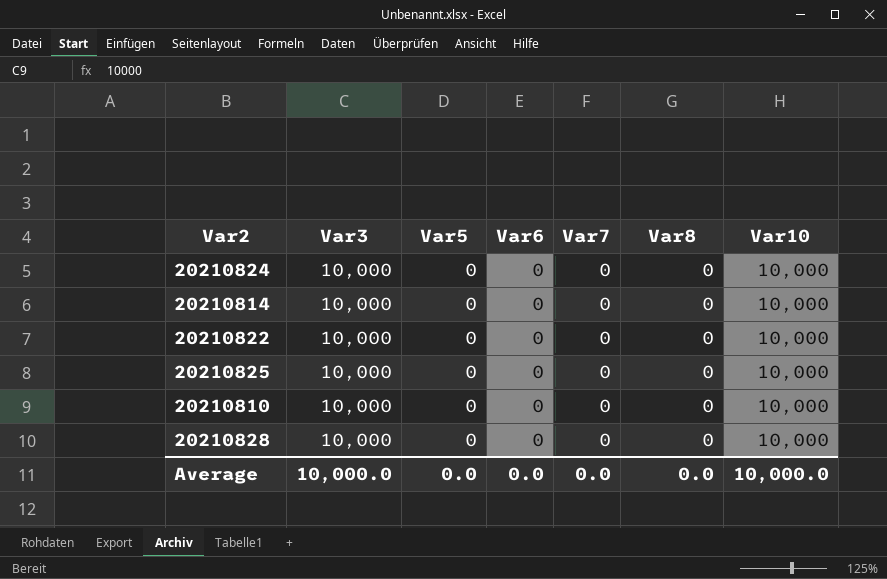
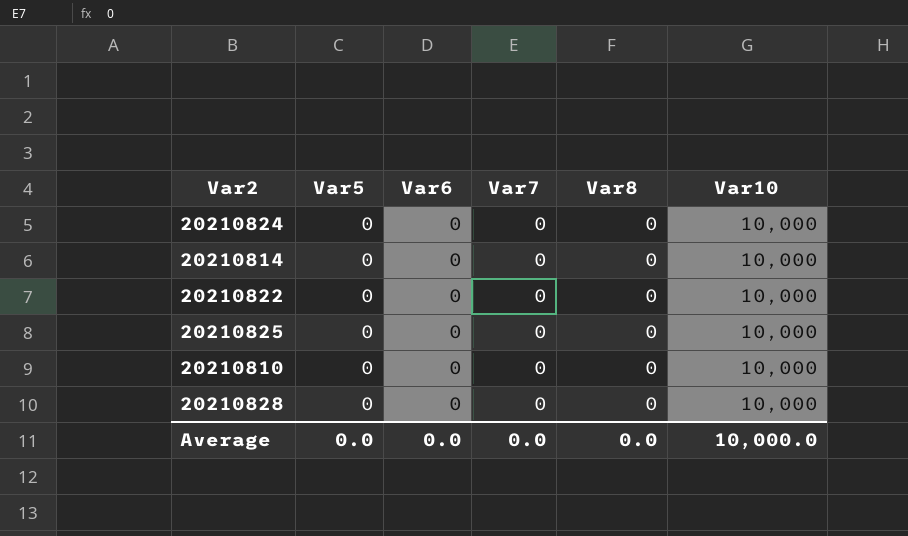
column Var3 | position: 2 -> none

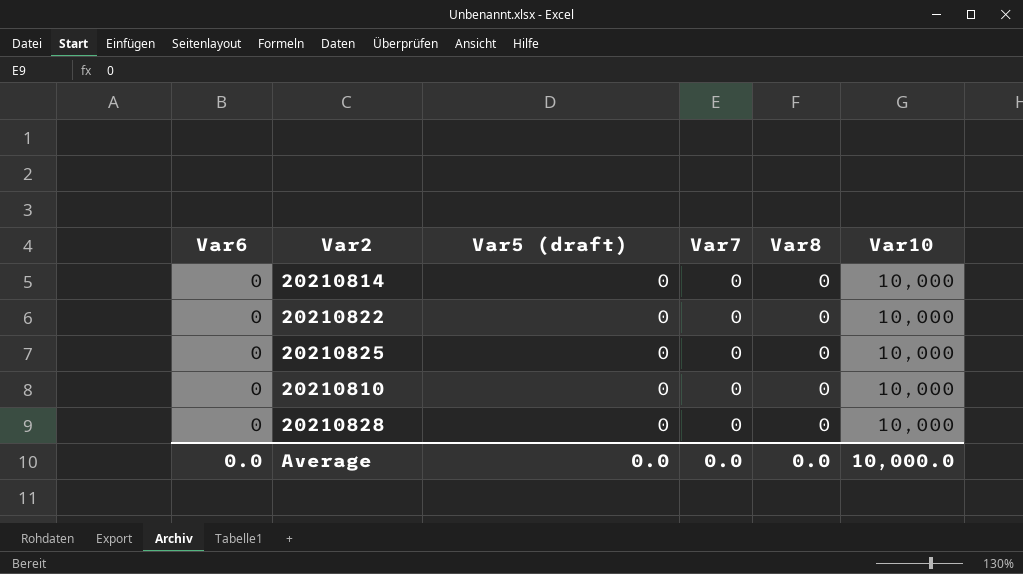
column Var6 | position: 3 -> 1
column name: Var5 -> Var5 (draft)
row 20210824: 0 | 0 | 0 | 0 | 10,000 -> none

